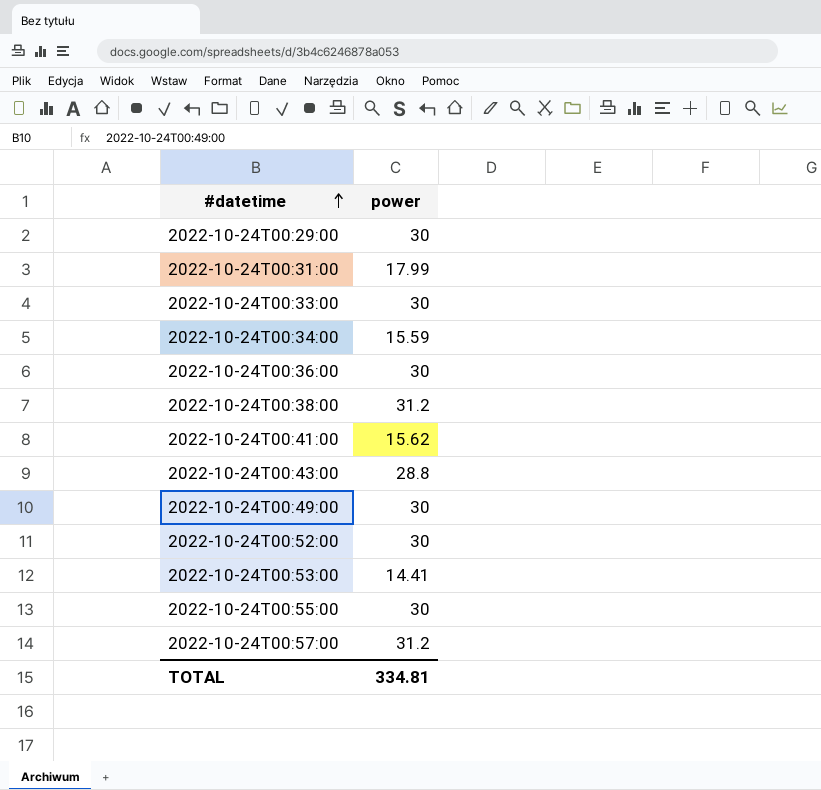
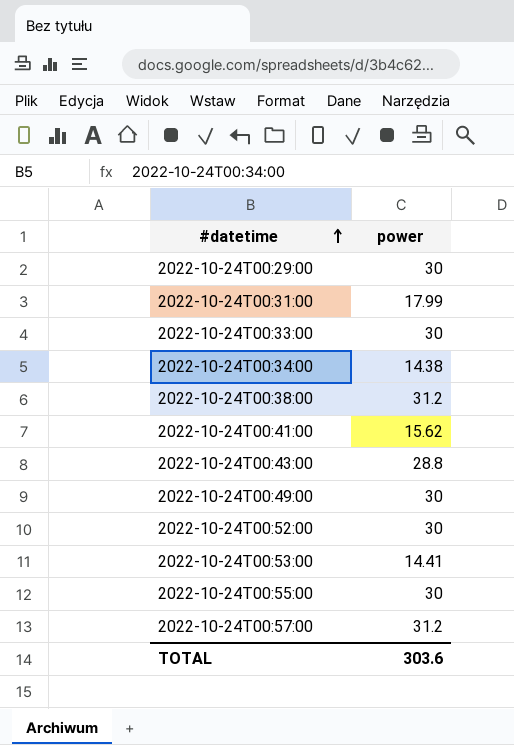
row 2022-10-24T00:36:00: 30 -> none
2022-10-24T00:34:00 | power: 15.59 -> 14.38
TOTAL | power: 334.81 -> 303.6

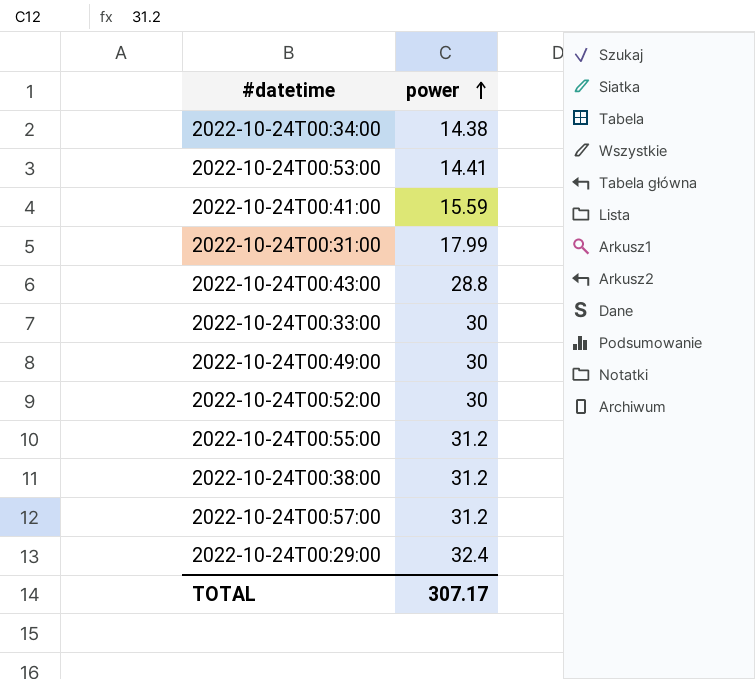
row order: #datetime ascending -> power ascending
2022-10-24T00:41:00 | power: 15.62 -> 15.59
2022-10-24T00:55:00 | power: 30 -> 31.2
2022-10-24T00:29:00 | power: 30 -> 32.4
TOTAL | power: 303.6 -> 307.17

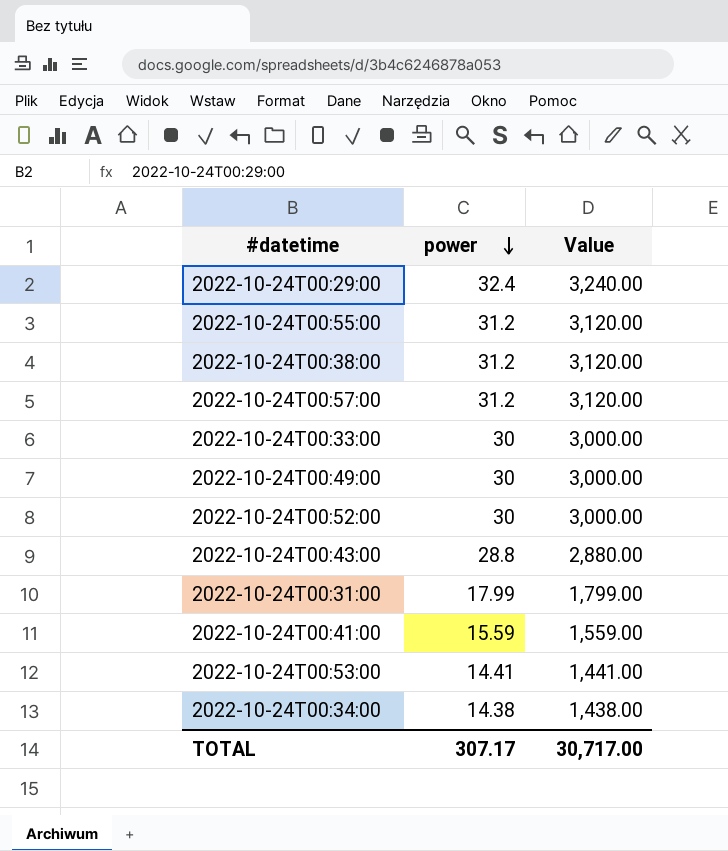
row order: power ascending -> power descending
column Value | formula: none -> [power] * 100

